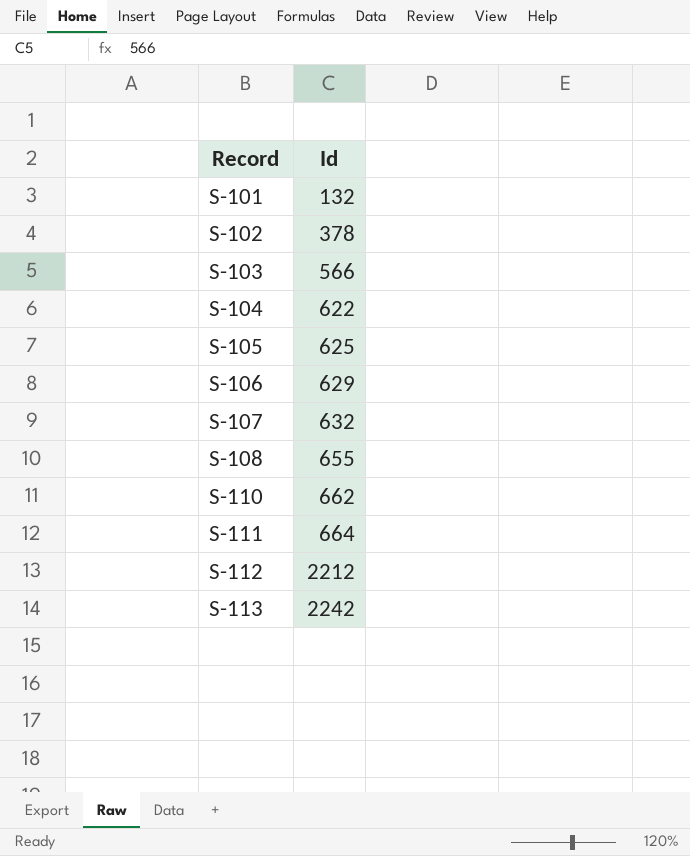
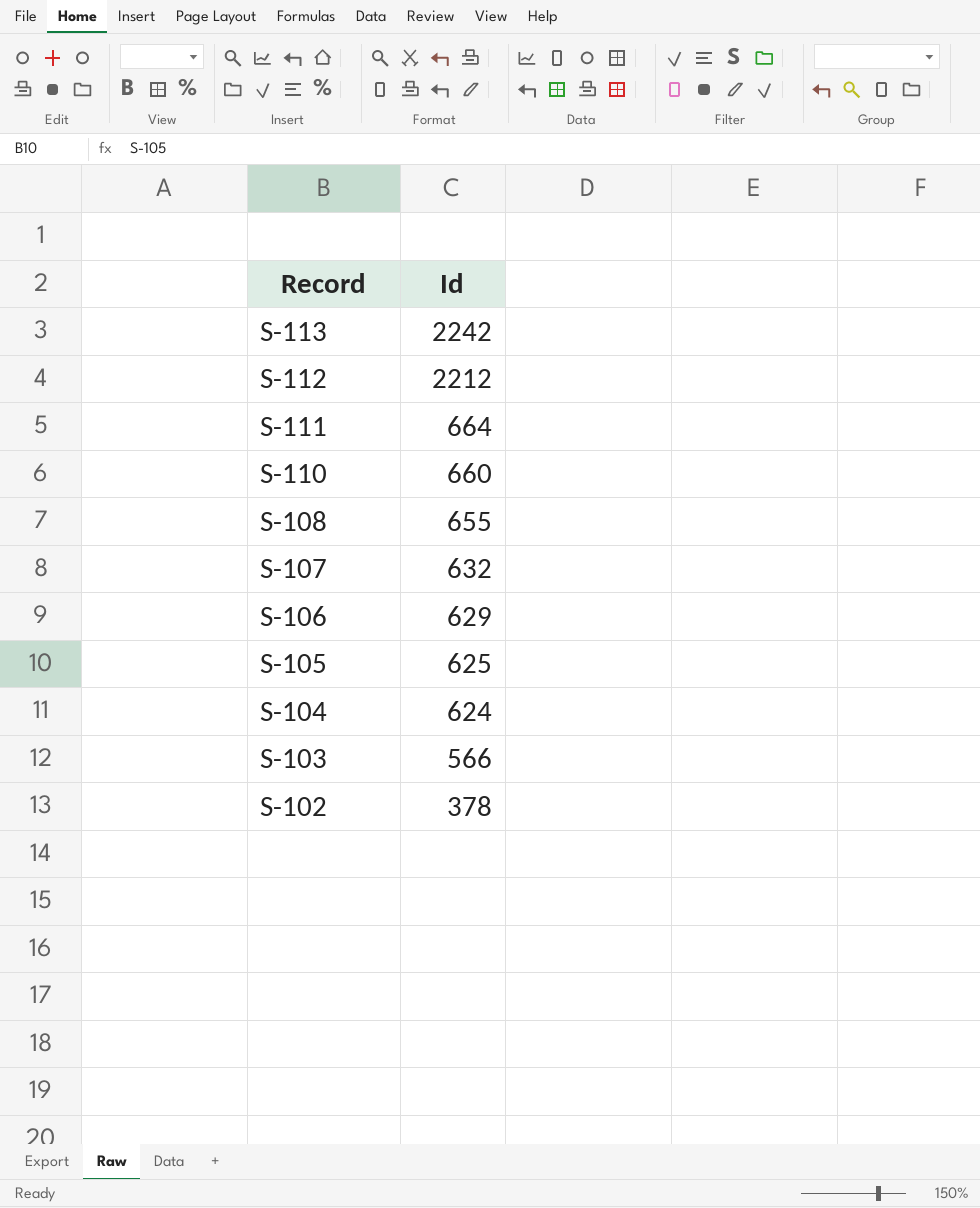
row order: Record ascending -> Record descending
row S-101: 132 -> none
S-110 | Id: 662 -> 660
S-104 | Id: 622 -> 624

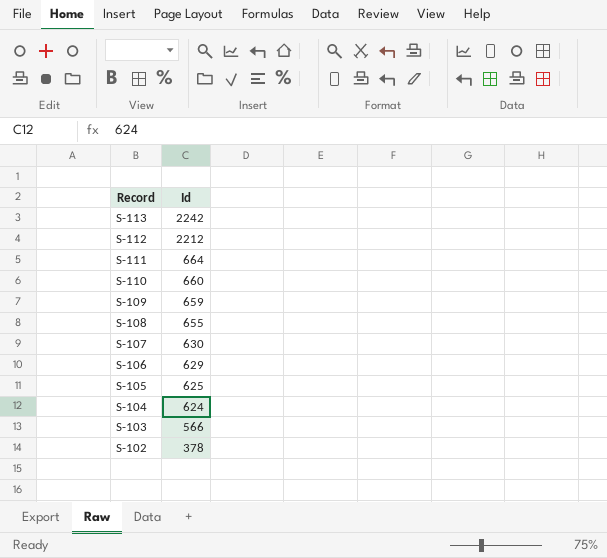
row S-109: none -> 659
S-107 | Id: 632 -> 630

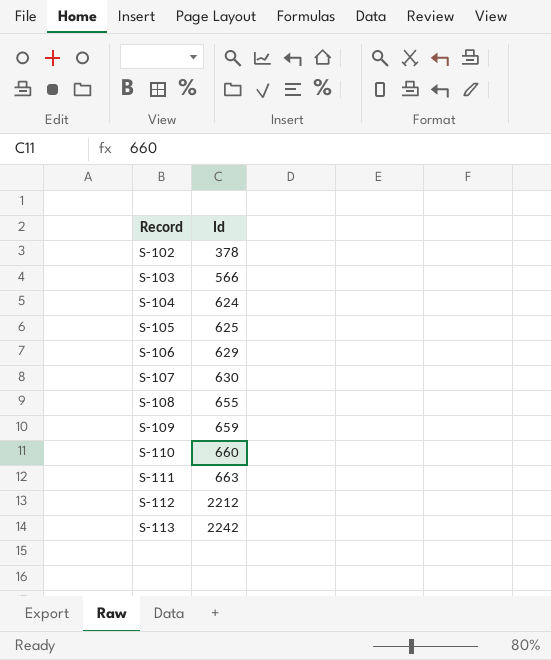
row order: Record descending -> Record ascending
S-111 | Id: 664 -> 663

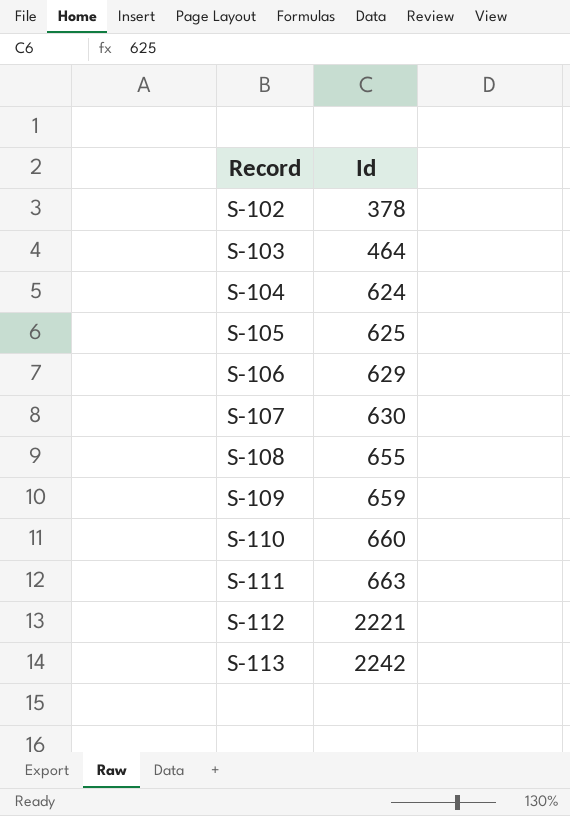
S-103 | Id: 566 -> 464
S-112 | Id: 2212 -> 2221

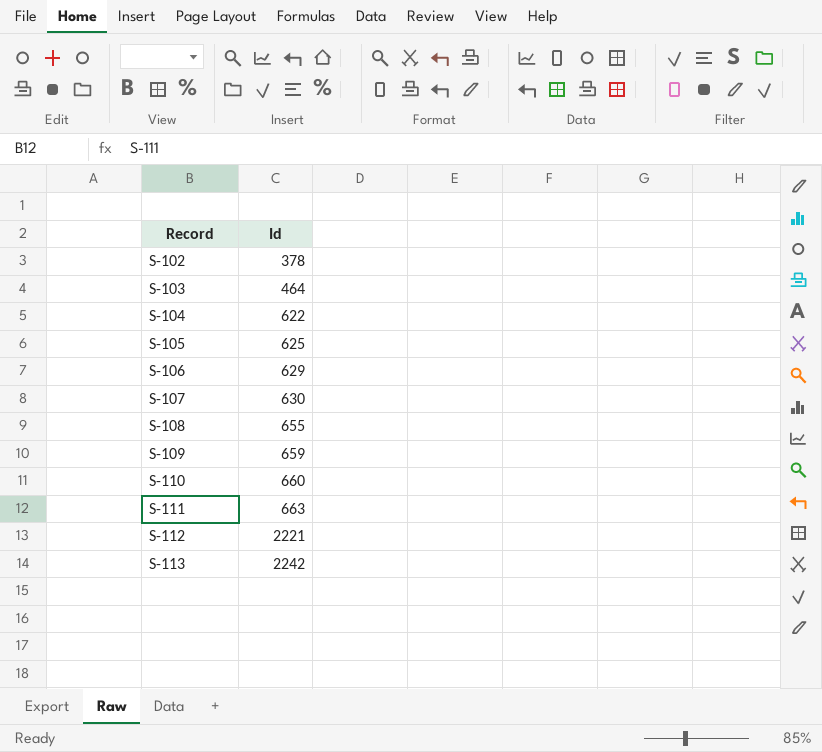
S-104 | Id: 624 -> 622

